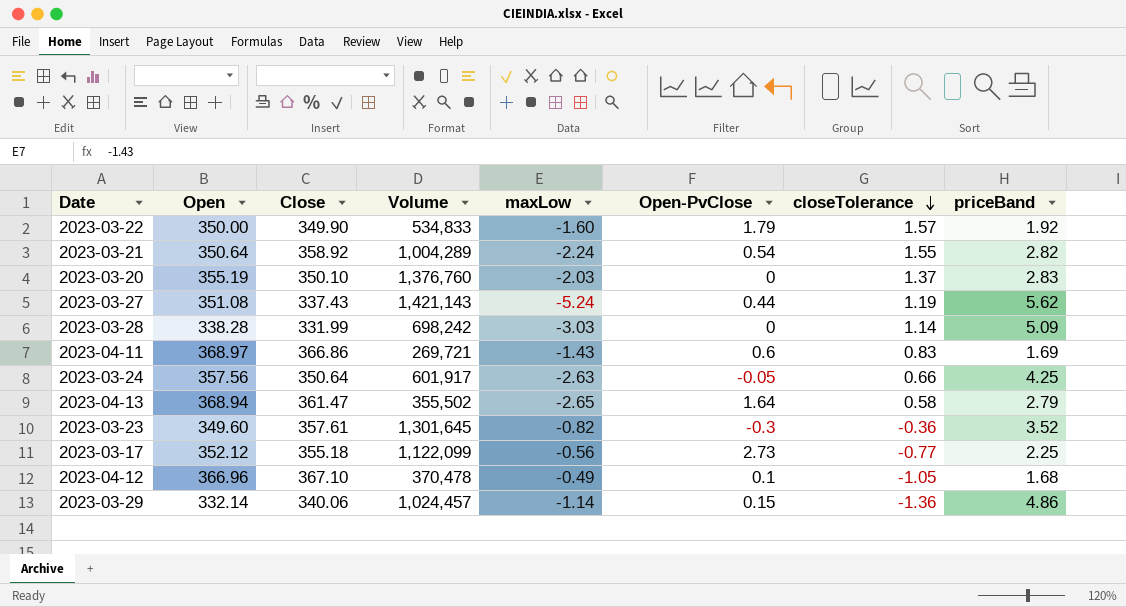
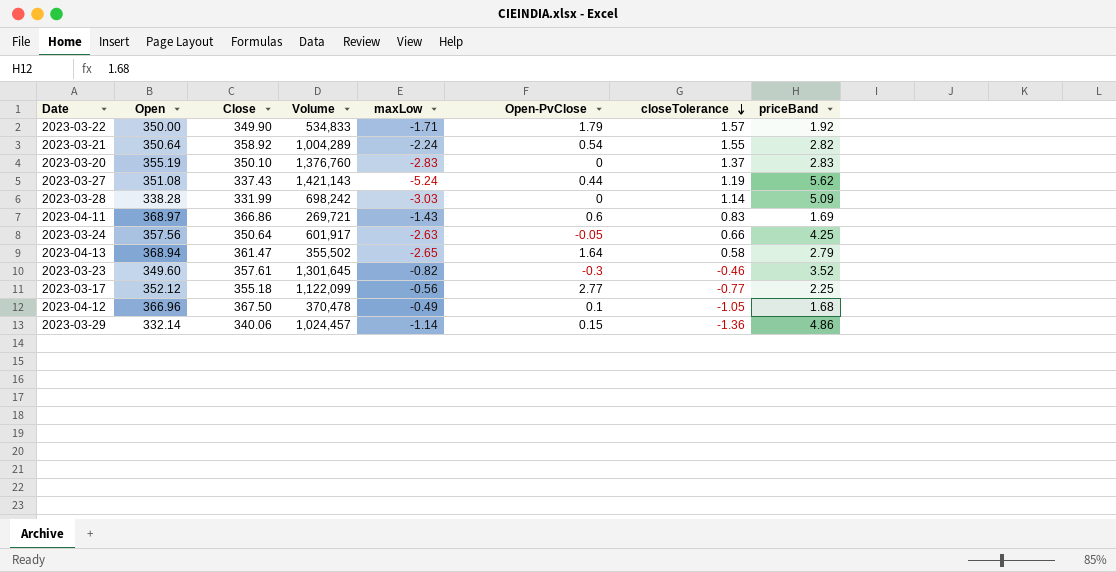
2023-03-22 | maxLow: -1.60 -> -1.71
2023-03-20 | maxLow: -2.03 -> -2.83
2023-03-23 | closeTolerance: -0.36 -> -0.46
2023-03-17 | Open-PvClose: 2.73 -> 2.77
2023-04-12 | Close: 367.10 -> 367.50

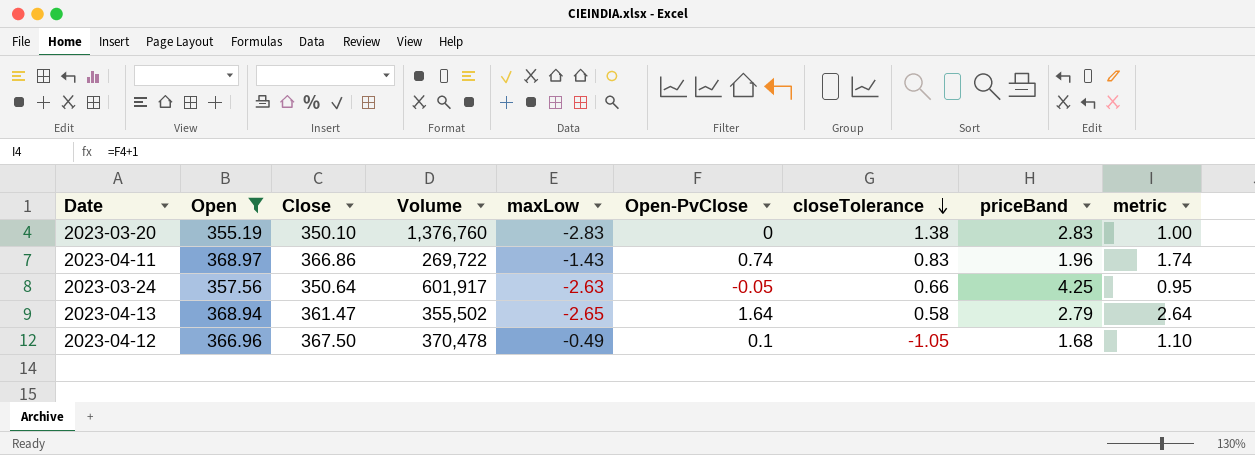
filter: none -> Open >= 355.19
column metric | formula: none -> [Open-PvClose] + 1
2023-03-20 | closeTolerance: 1.37 -> 1.38
2023-04-11 | Volume: 269,721 -> 269,722
2023-04-11 | Open-PvClose: 0.6 -> 0.74
2023-04-11 | priceBand: 1.69 -> 1.96

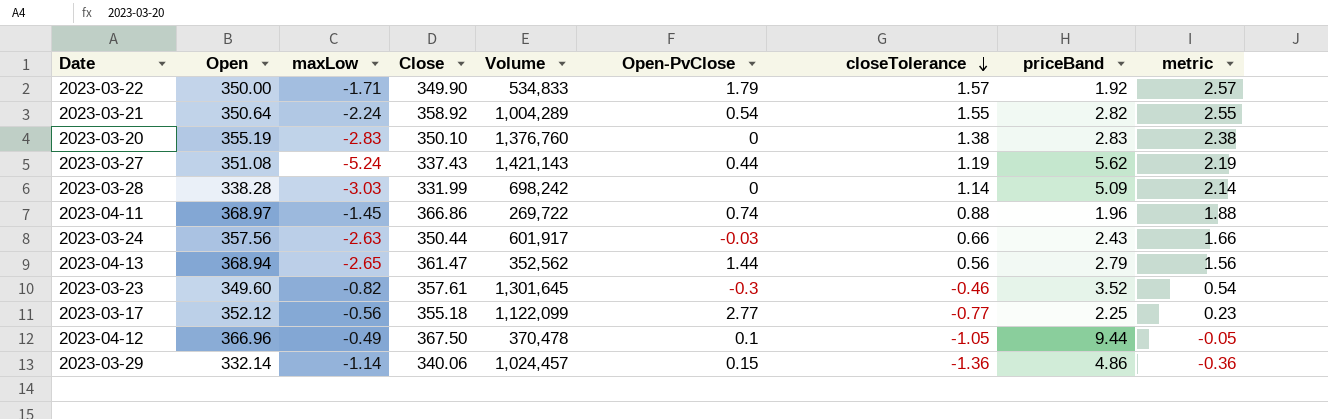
filter: Open >= 355.19 -> none
column maxLow | position: 5 -> 3
column metric | formula: [Open-PvClose] + 1 -> [closeTolerance] + 1
2023-04-11 | maxLow: -1.43 -> -1.45
2023-04-11 | closeTolerance: 0.83 -> 0.88
2023-03-24 | Close: 350.64 -> 350.44
2023-03-24 | Open-PvClose: -0.05 -> -0.03
2023-03-24 | priceBand: 4.25 -> 2.43
2023-04-13 | Volume: 355,502 -> 352,562
2023-04-13 | Open-PvClose: 1.64 -> 1.44
2023-04-13 | closeTolerance: 0.58 -> 0.56
2023-04-12 | priceBand: 1.68 -> 9.44

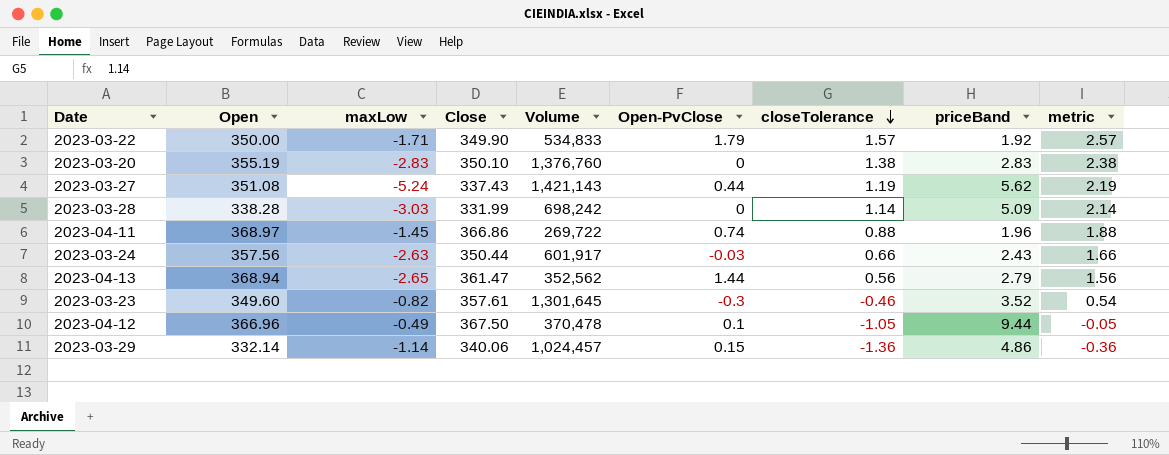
row 2023-03-21: 350.64 | -2.24 | 358.92 | 1,004,289 | 0.54 | 1.55 | 2.82 | 2.55 -> none
row 2023-03-17: 352.12 | -0.56 | 355.18 | 1,122,099 | 2.77 | -0.77 | 2.25 | 0.23 -> none

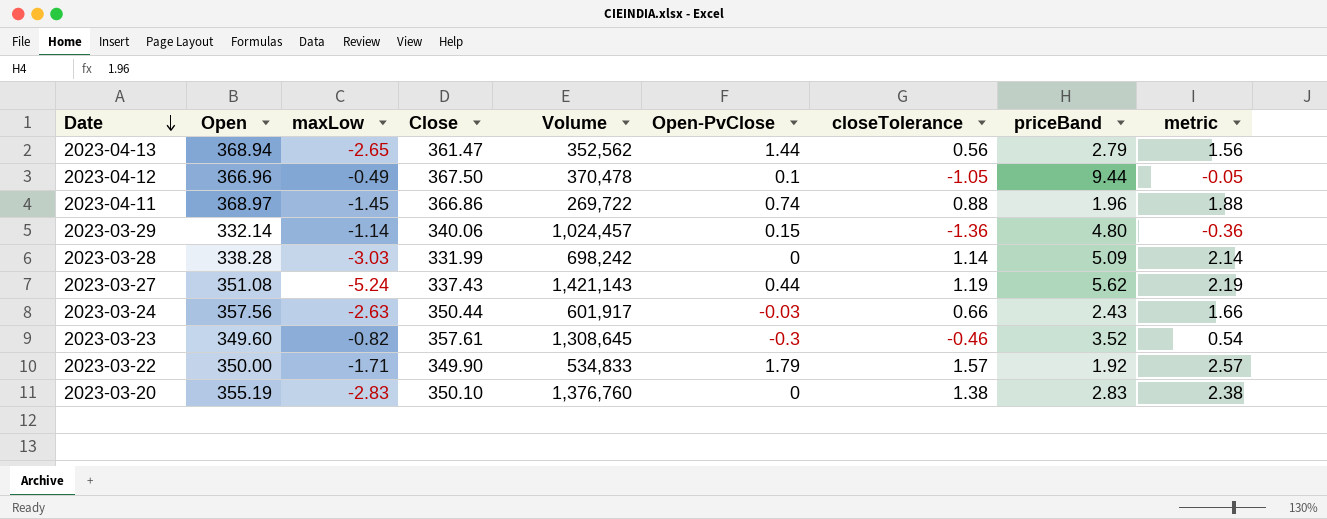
row order: closeTolerance descending -> Date descending
2023-03-29 | priceBand: 4.86 -> 4.80
2023-03-23 | Volume: 1,301,645 -> 1,308,645

